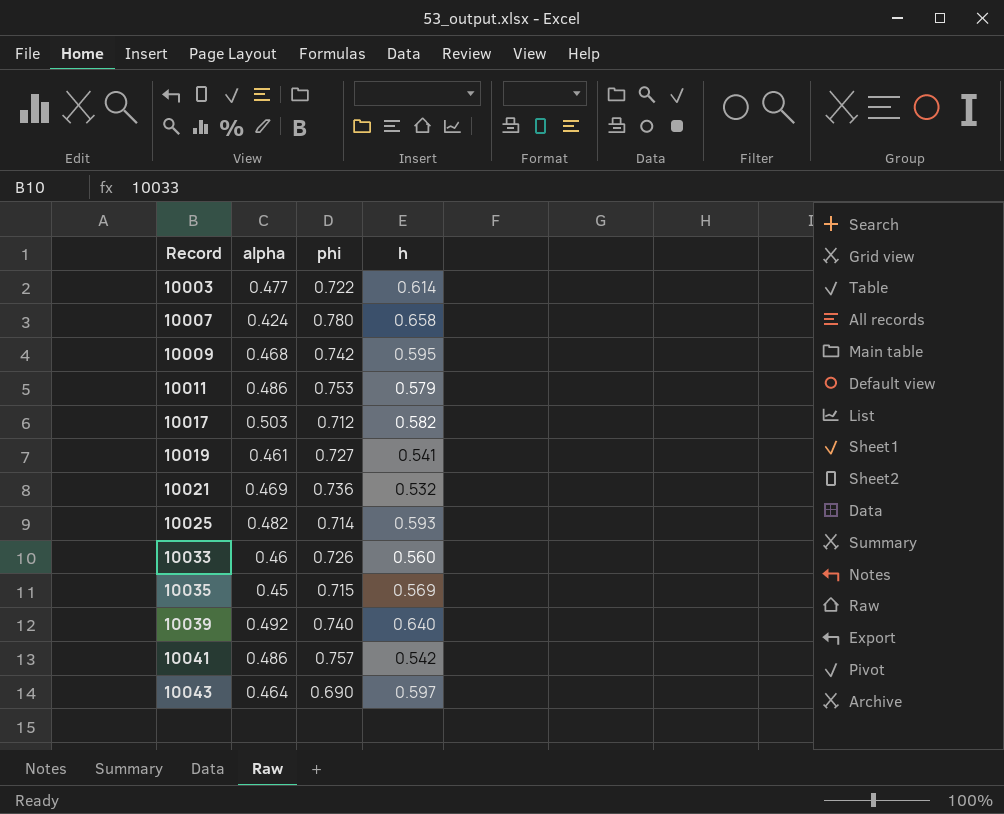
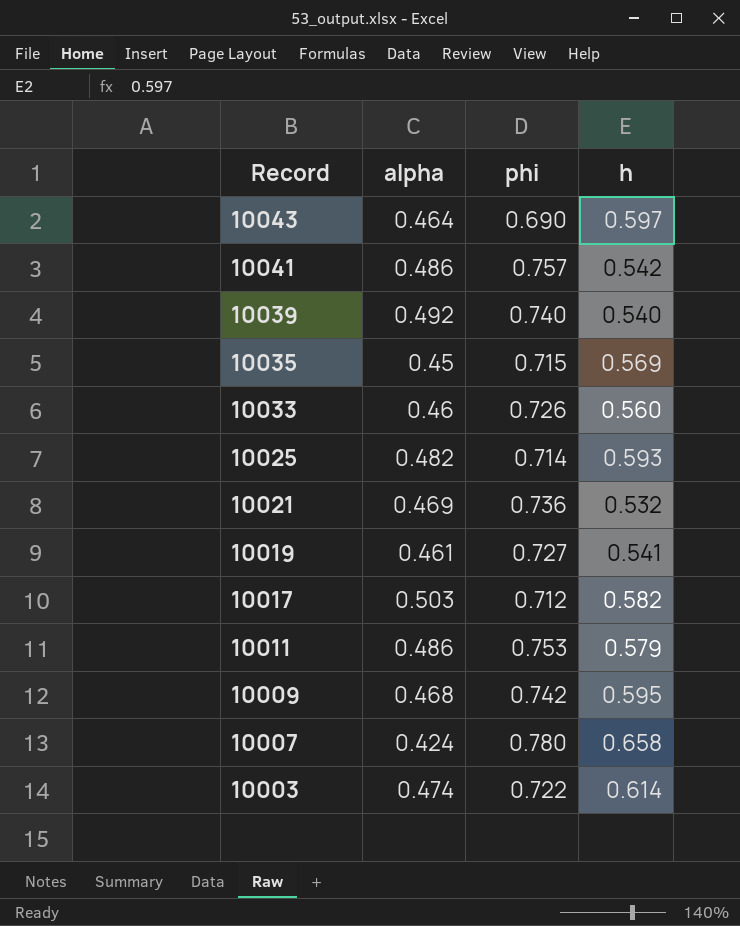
row order: Record ascending -> Record descending
10039 | h: 0.640 -> 0.540
10003 | alpha: 0.477 -> 0.474

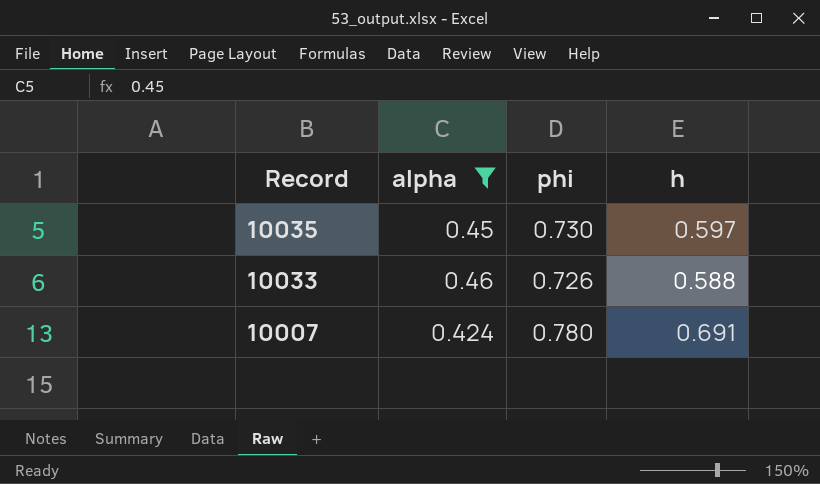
filter: none -> alpha <= 0.46
10035 | phi: 0.715 -> 0.730
10035 | h: 0.569 -> 0.597
10033 | h: 0.560 -> 0.588
10007 | h: 0.658 -> 0.691

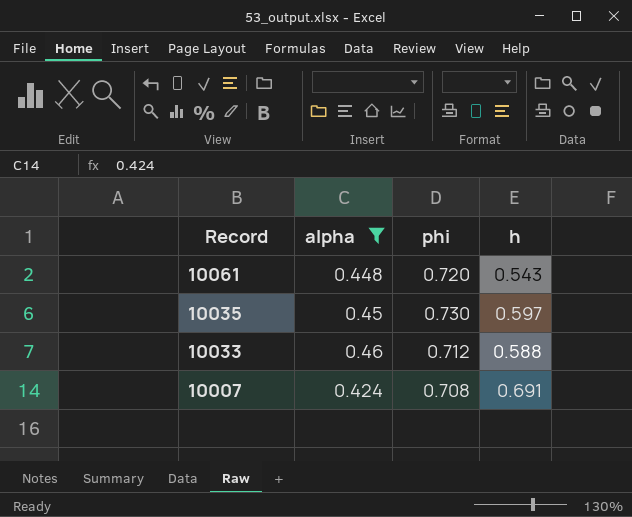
row 10061: none -> 0.448 | 0.720 | 0.543
10033 | phi: 0.726 -> 0.712
10007 | phi: 0.780 -> 0.708

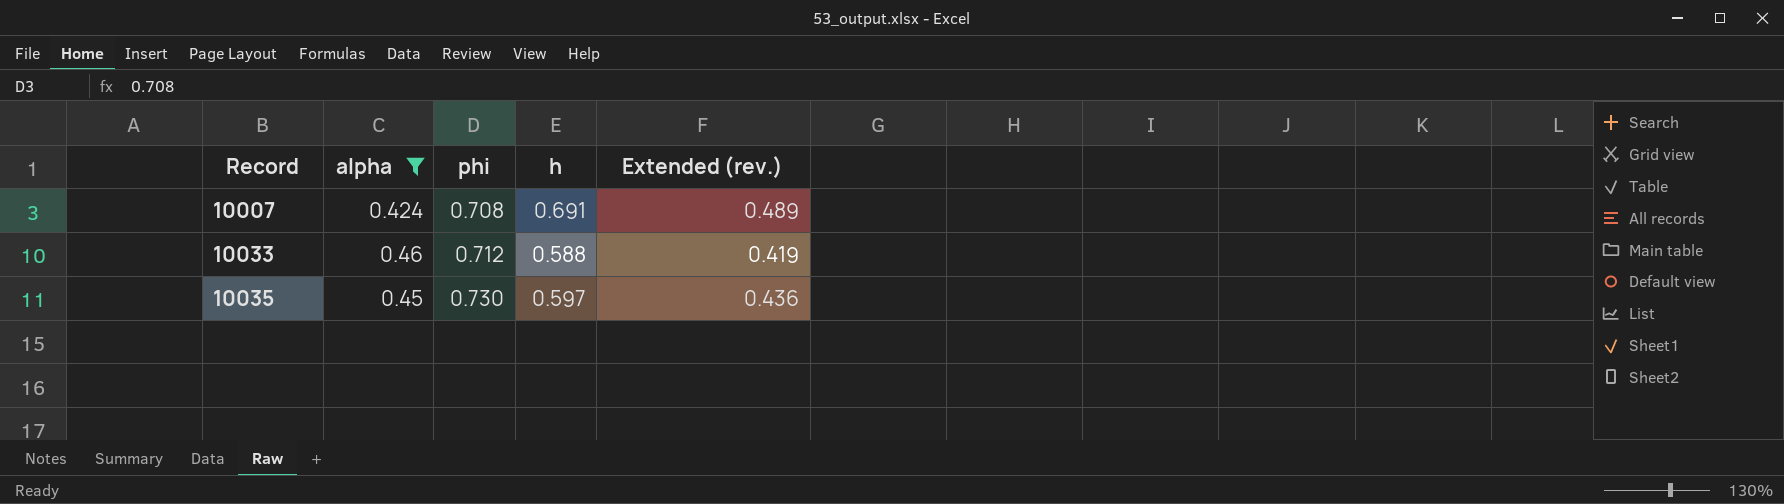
row order: Record descending -> Record ascending
column Extended (rev.) | formula: none -> [phi] * [h]
row 10061: 0.448 | 0.720 | 0.543 -> none

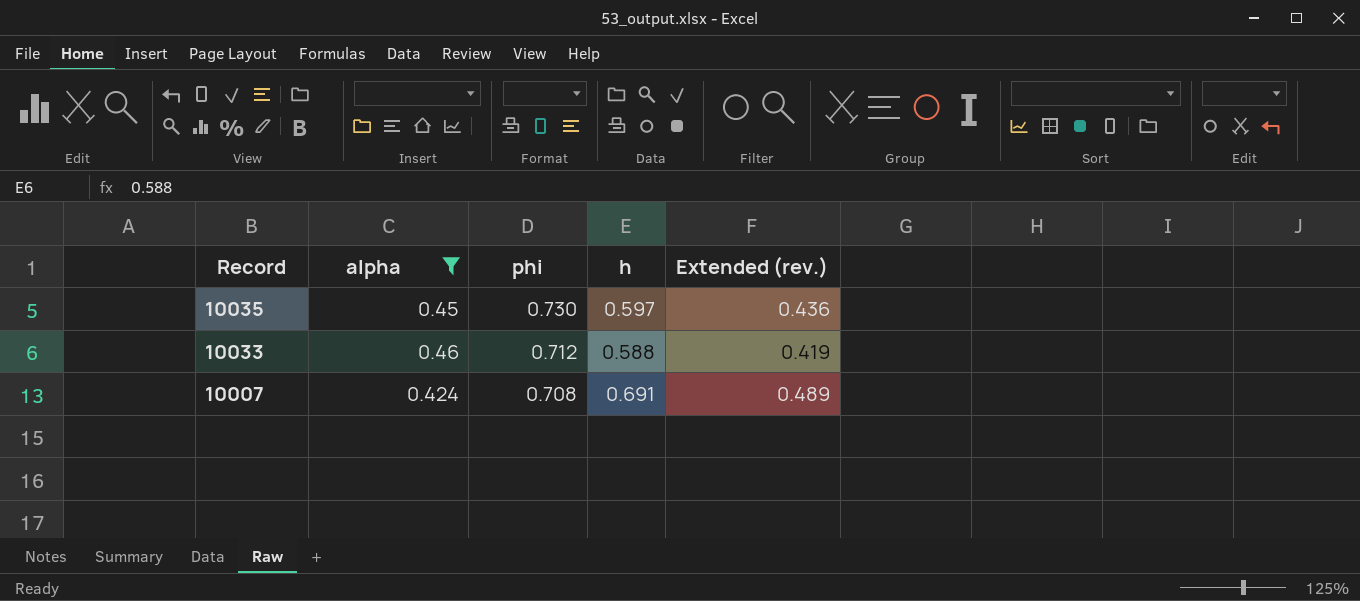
row order: Record ascending -> Record descending

